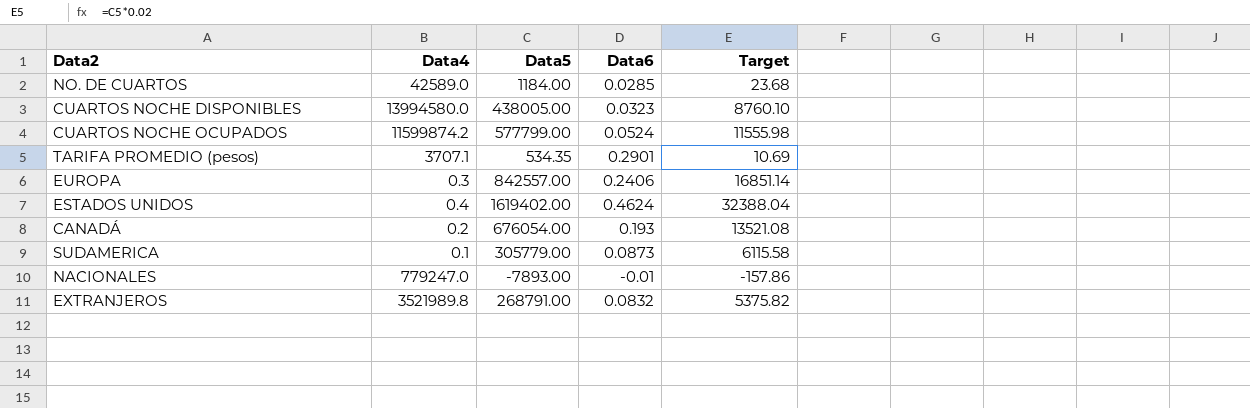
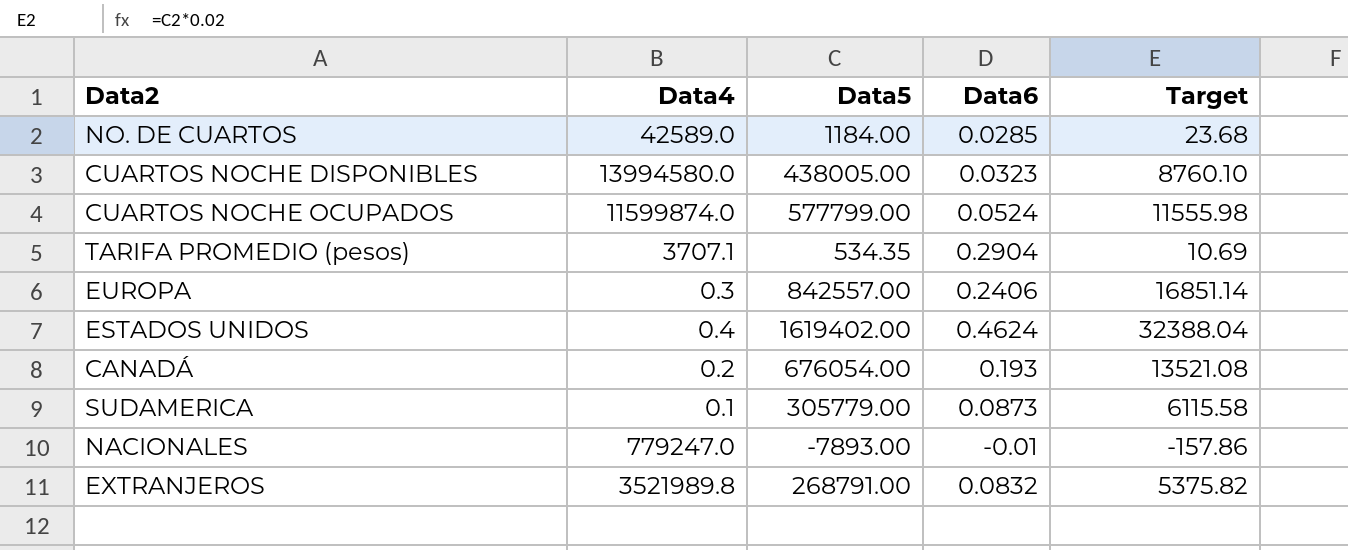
CUARTOS NOCHE OCUPADOS | Data4: 11599874.2 -> 11599874.0
TARIFA PROMEDIO (pesos) | Data6: 0.2901 -> 0.2904

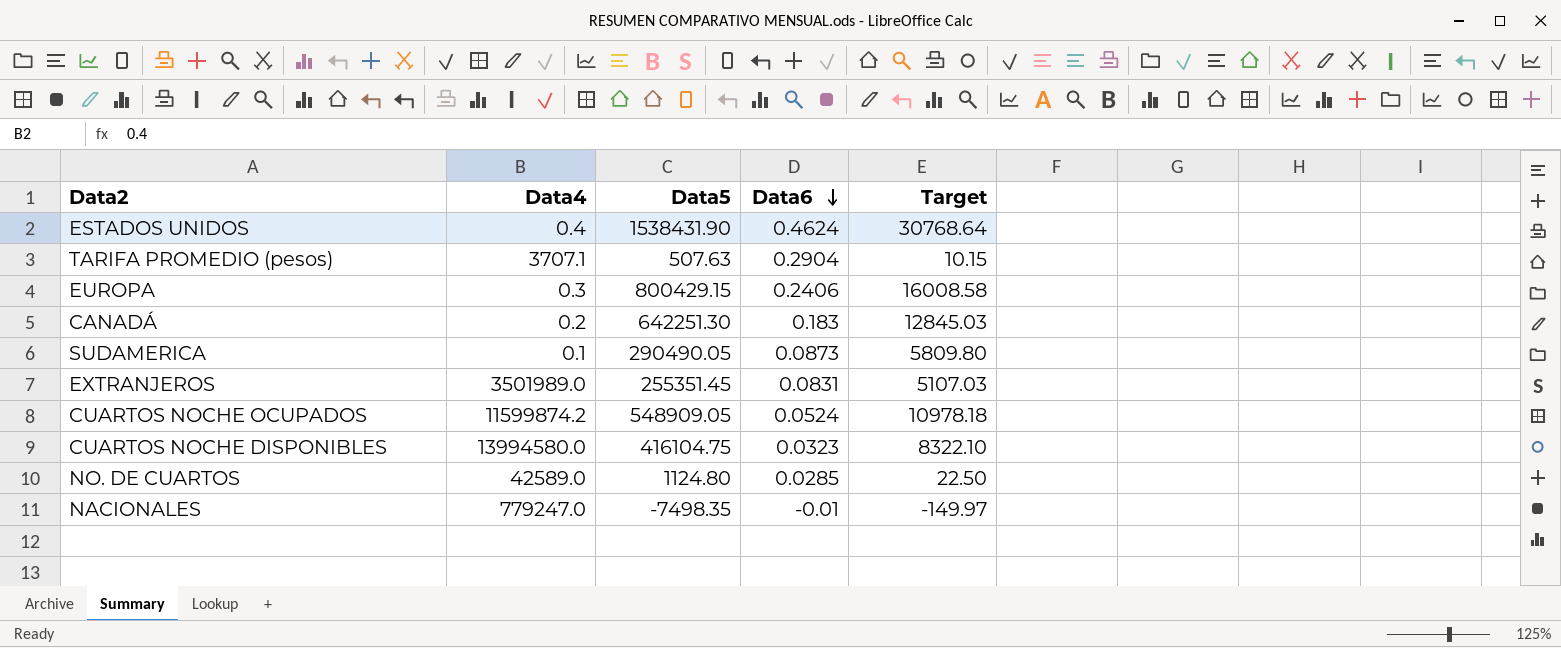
row order: none -> Data6 descending
ESTADOS UNIDOS | Data5: 1619402.00 -> 1538431.90
ESTADOS UNIDOS | Target: 32388.04 -> 30768.64
TARIFA PROMEDIO (pesos) | Data5: 534.35 -> 507.63
TARIFA PROMEDIO (pesos) | Target: 10.69 -> 10.15
EUROPA | Data5: 842557.00 -> 800429.15
EUROPA | Target: 16851.14 -> 16008.58
CANADÁ | Data5: 676054.00 -> 642251.30
CANADÁ | Data6: 0.193 -> 0.183
CANADÁ | Target: 13521.08 -> 12845.03
SUDAMERICA | Data5: 305779.00 -> 290490.05
SUDAMERICA | Target: 6115.58 -> 5809.80
EXTRANJEROS | Data4: 3521989.8 -> 3501989.0
EXTRANJEROS | Data5: 268791.00 -> 255351.45
EXTRANJEROS | Data6: 0.0832 -> 0.0831
EXTRANJEROS | Target: 5375.82 -> 5107.03
CUARTOS NOCHE OCUPADOS | Data4: 11599874.0 -> 11599874.2
CUARTOS NOCHE OCUPADOS | Data5: 577799.00 -> 548909.05
CUARTOS NOCHE OCUPADOS | Target: 11555.98 -> 10978.18
CUARTOS NOCHE DISPONIBLES | Data5: 438005.00 -> 416104.75
CUARTOS NOCHE DISPONIBLES | Target: 8760.10 -> 8322.10
NO. DE CUARTOS | Data5: 1184.00 -> 1124.80
NO. DE CUARTOS | Target: 23.68 -> 22.50
NACIONALES | Data5: -7893.00 -> -7498.35
NACIONALES | Target: -157.86 -> -149.97

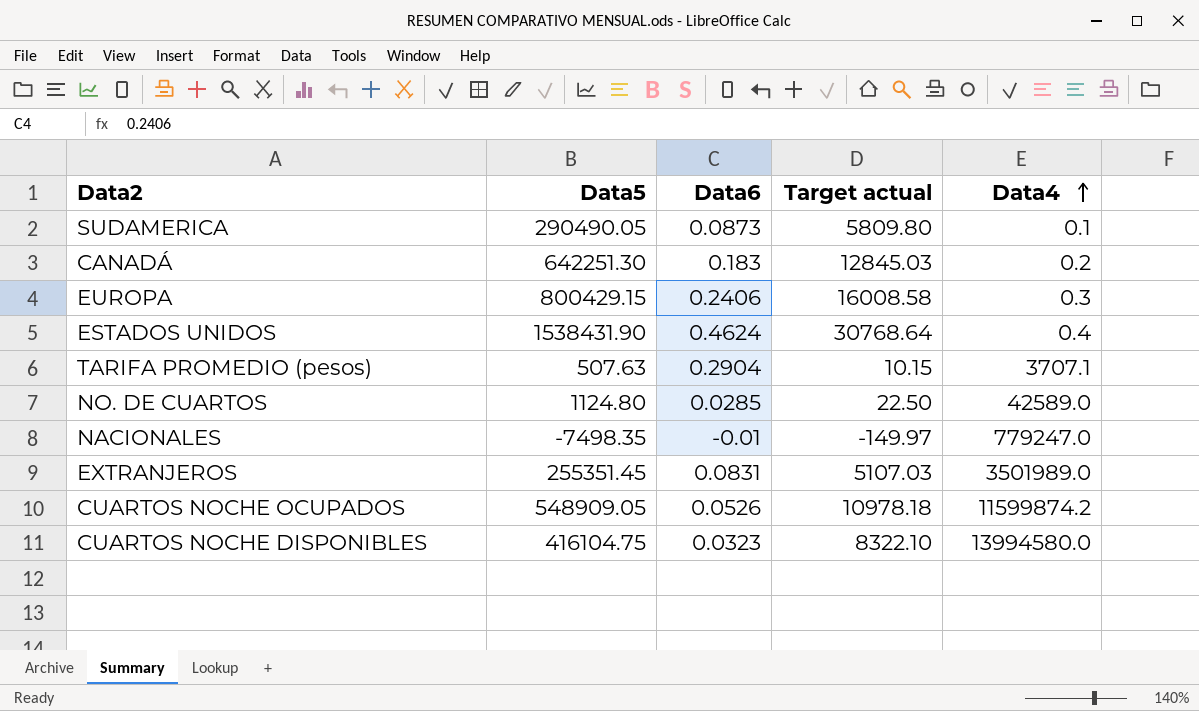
row order: Data6 descending -> Data4 ascending
column name: Target -> Target actual
column Data4 | position: 2 -> 5
CUARTOS NOCHE OCUPADOS | Data6: 0.0524 -> 0.0526

